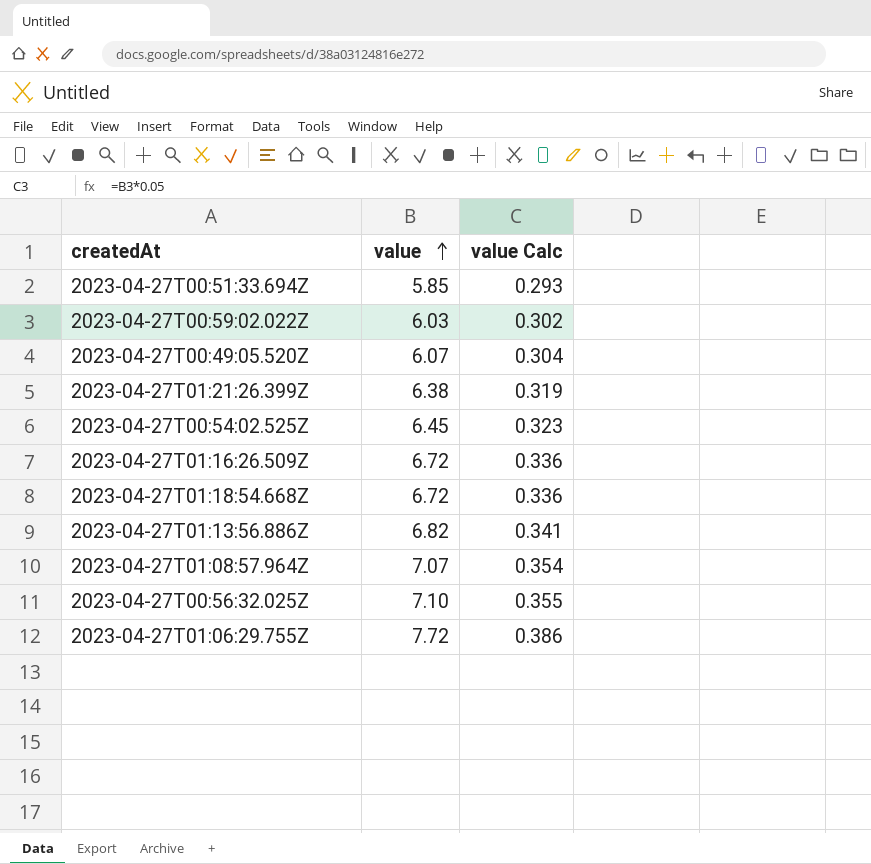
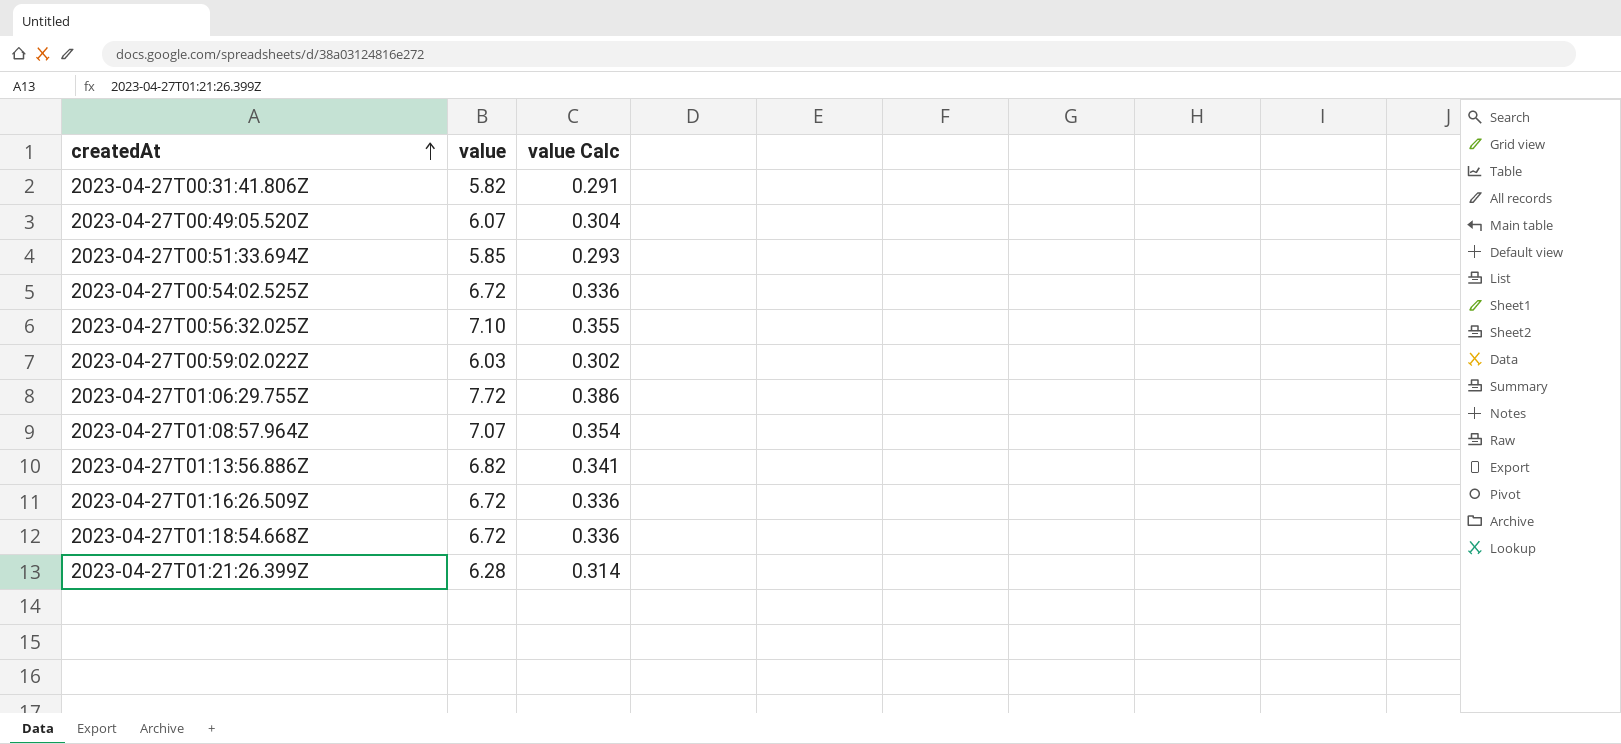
row order: value ascending -> createdAt ascending
row 2023-04-27T00:31:41.806Z: none -> 5.82 | 0.291
2023-04-27T00:54:02.525Z | value: 6.45 -> 6.72
2023-04-27T00:54:02.525Z | value Calc: 0.323 -> 0.336
2023-04-27T01:21:26.399Z | value: 6.38 -> 6.28
2023-04-27T01:21:26.399Z | value Calc: 0.319 -> 0.314

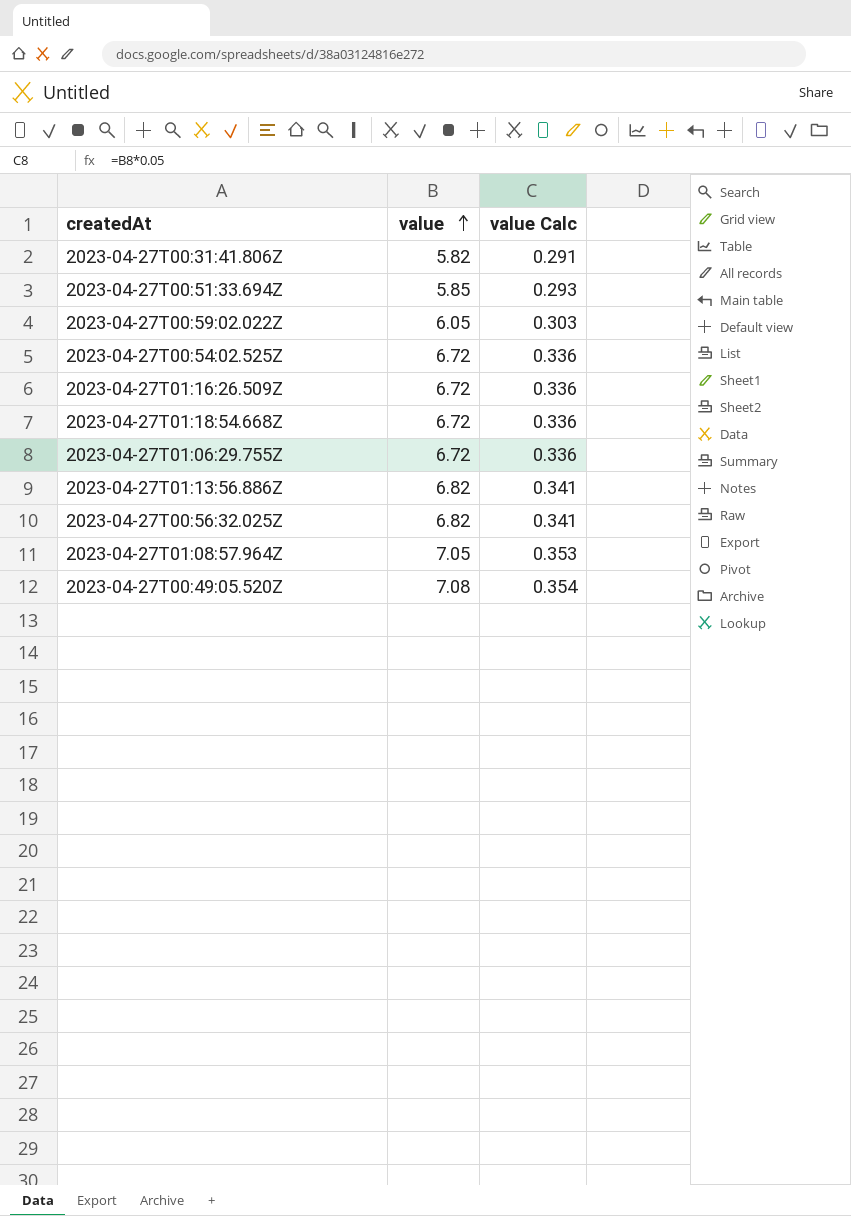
row order: createdAt ascending -> value ascending
row 2023-04-27T01:21:26.399Z: 6.28 | 0.314 -> none
2023-04-27T00:59:02.022Z | value: 6.03 -> 6.05
2023-04-27T00:59:02.022Z | value Calc: 0.302 -> 0.303
2023-04-27T01:06:29.755Z | value: 7.72 -> 6.72
2023-04-27T01:06:29.755Z | value Calc: 0.386 -> 0.336
2023-04-27T00:56:32.025Z | value: 7.10 -> 6.82
2023-04-27T00:56:32.025Z | value Calc: 0.355 -> 0.341
2023-04-27T01:08:57.964Z | value: 7.07 -> 7.05
2023-04-27T01:08:57.964Z | value Calc: 0.354 -> 0.353
2023-04-27T00:49:05.520Z | value: 6.07 -> 7.08
2023-04-27T00:49:05.520Z | value Calc: 0.304 -> 0.354

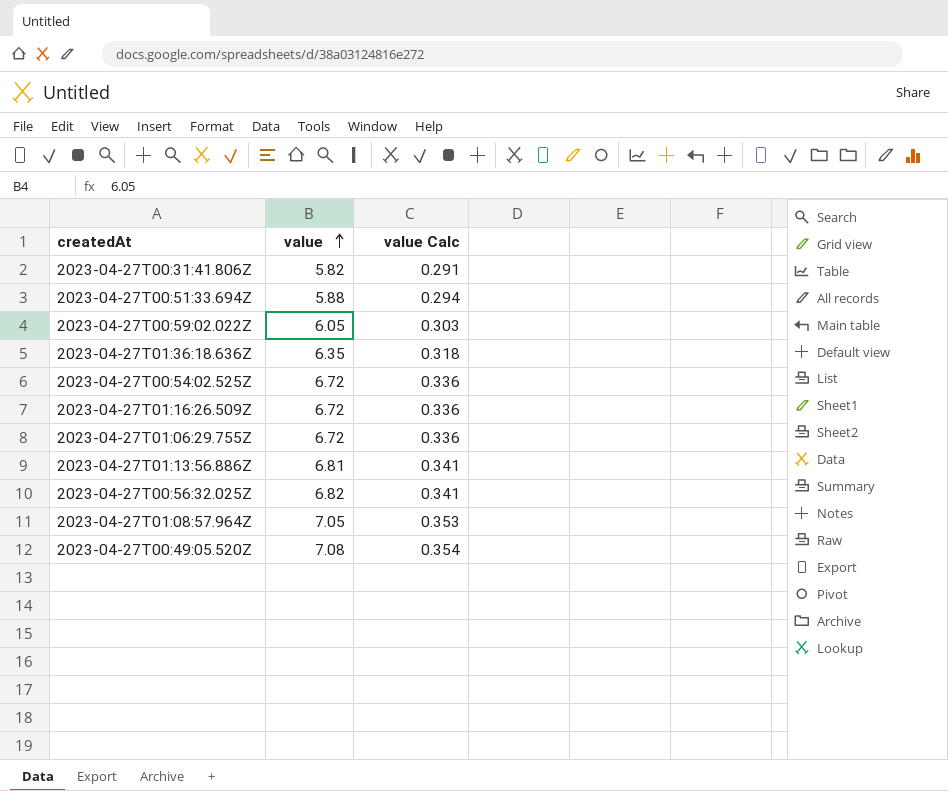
row 2023-04-27T01:18:54.668Z: 6.72 | 0.336 -> none
2023-04-27T00:51:33.694Z | value: 5.85 -> 5.88
2023-04-27T00:51:33.694Z | value Calc: 0.293 -> 0.294
row 2023-04-27T01:36:18.636Z: none -> 6.35 | 0.318
2023-04-27T01:13:56.886Z | value: 6.82 -> 6.81

